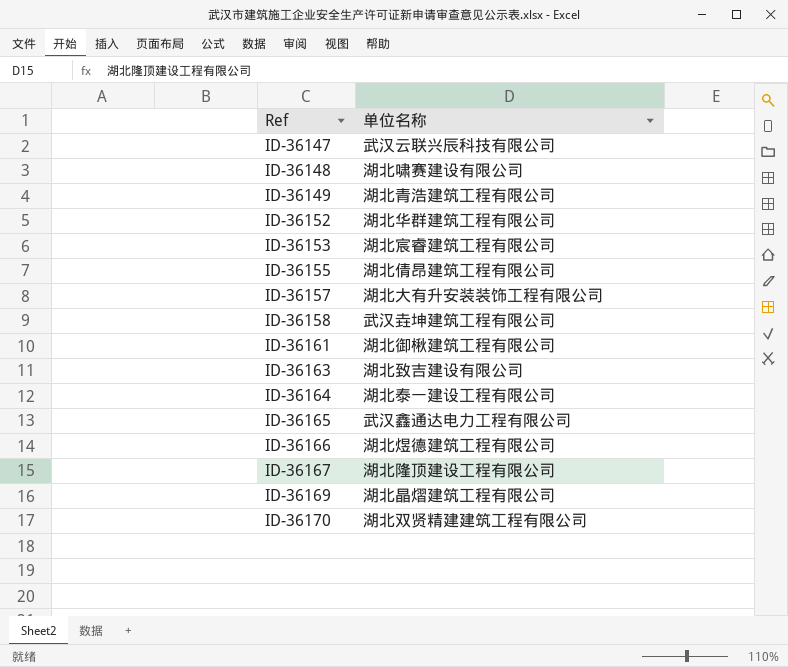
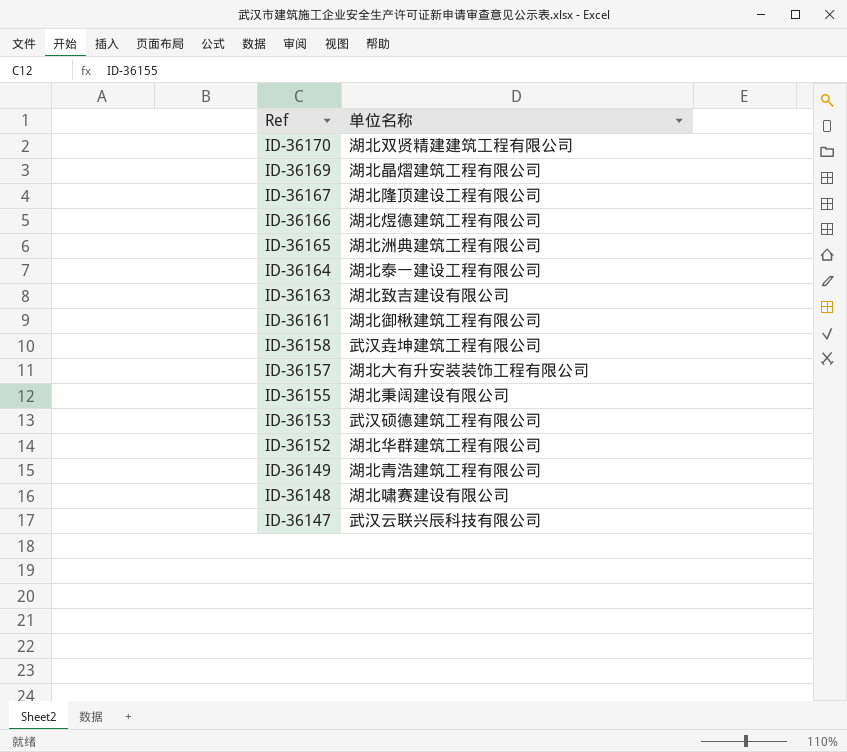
row order: Ref ascending -> Ref descending
ID-36165 | 单位名称: 武汉鑫通达电力工程有限公司 -> 湖北洲典建筑工程有限公司
ID-36155 | 单位名称: 湖北倩昂建筑工程有限公司 -> 湖北秉阔建设有限公司
ID-36153 | 单位名称: 湖北宸睿建筑工程有限公司 -> 武汉硕德建筑工程有限公司

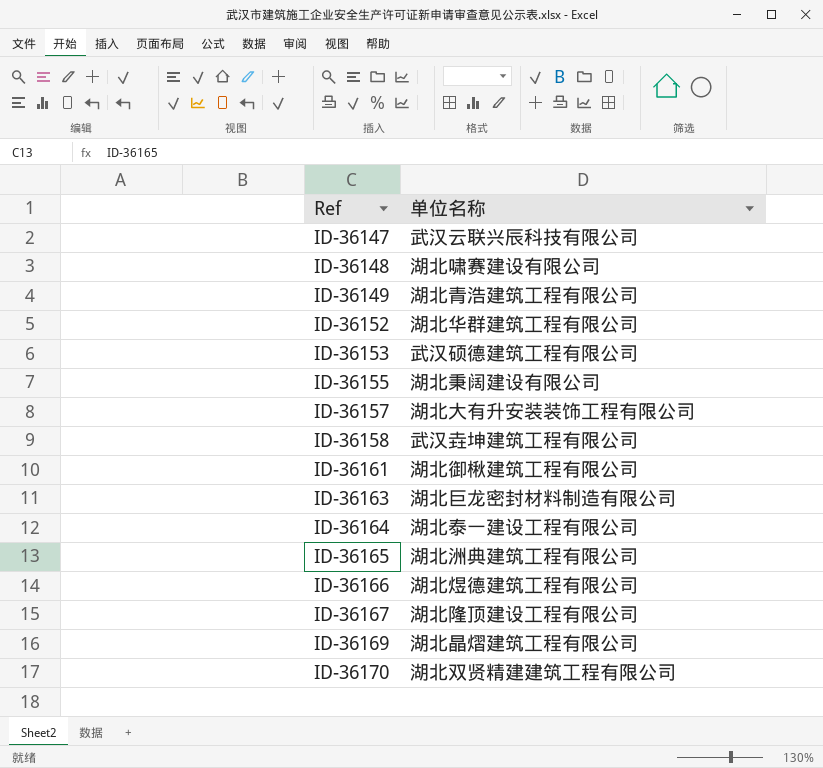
row order: Ref descending -> Ref ascending
ID-36163 | 单位名称: 湖北致吉建设有限公司 -> 湖北巨龙密封材料制造有限公司

